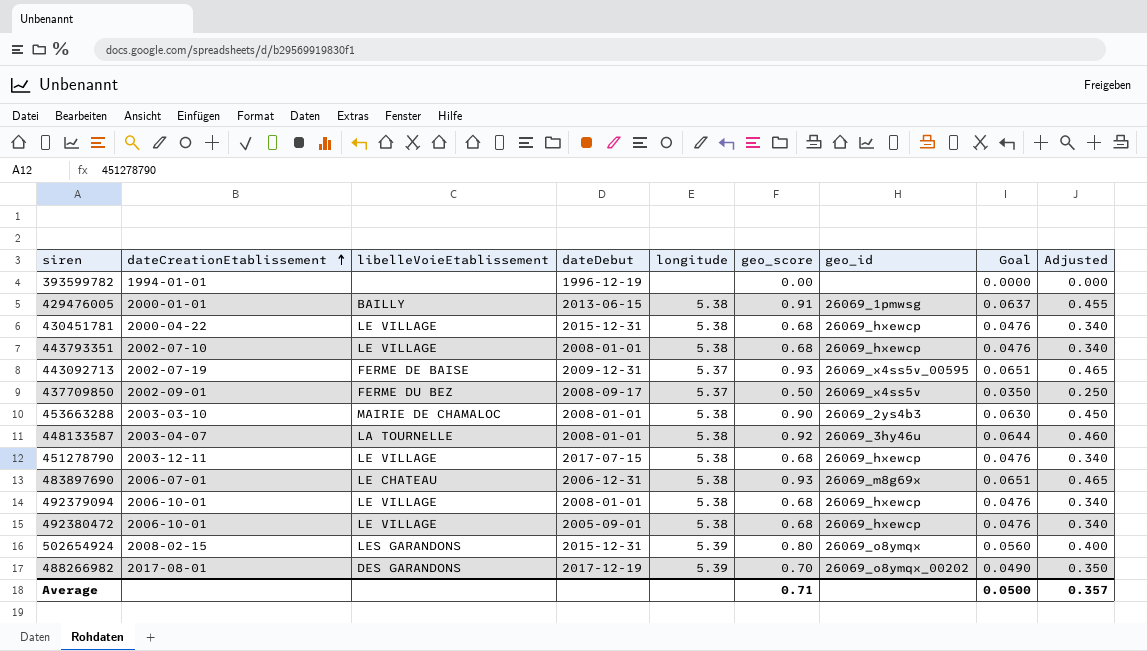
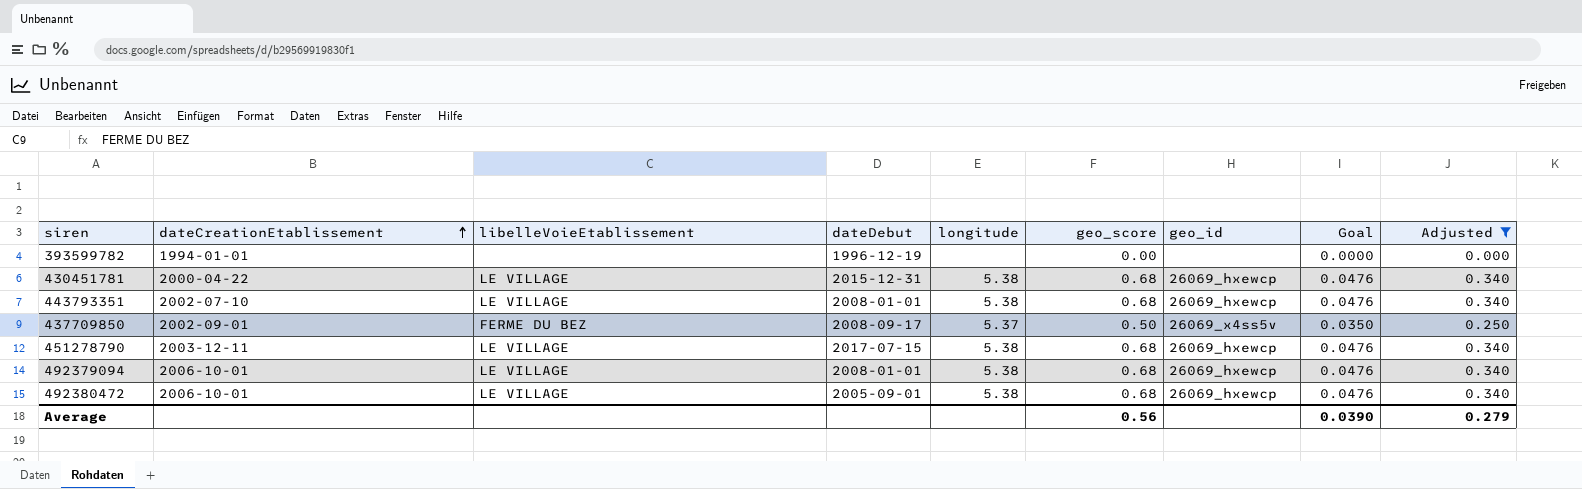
filter: none -> Adjusted <= 0.340
Average | geo_score: 0.71 -> 0.56
Average | Goal: 0.0500 -> 0.0390
Average | Adjusted: 0.357 -> 0.279

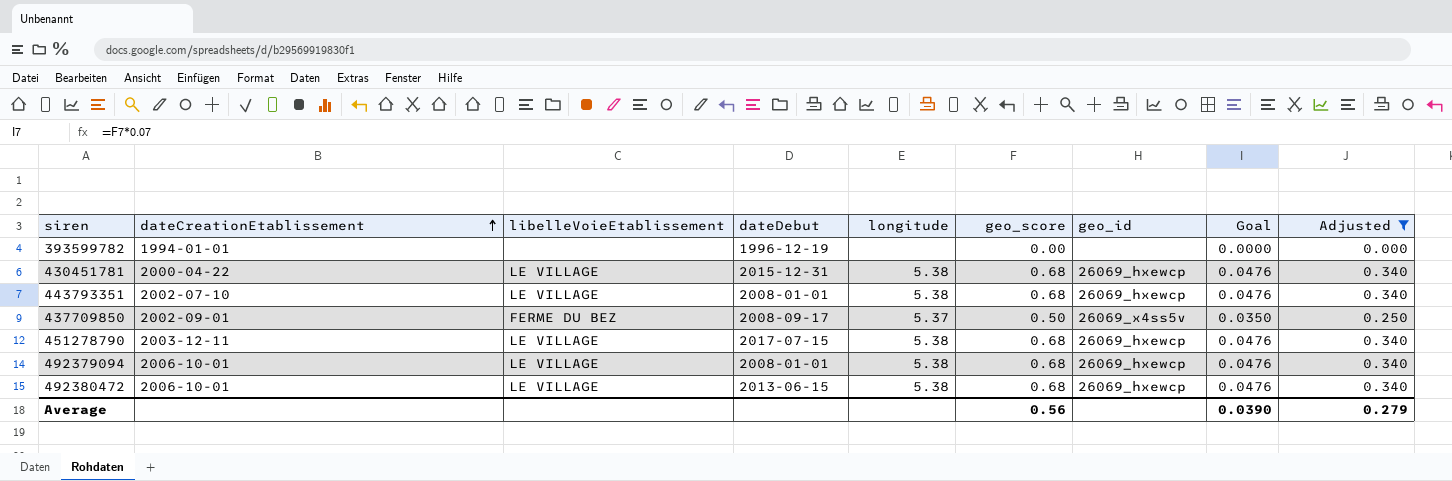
492380472 | dateDebut: 2005-09-01 -> 2013-06-15

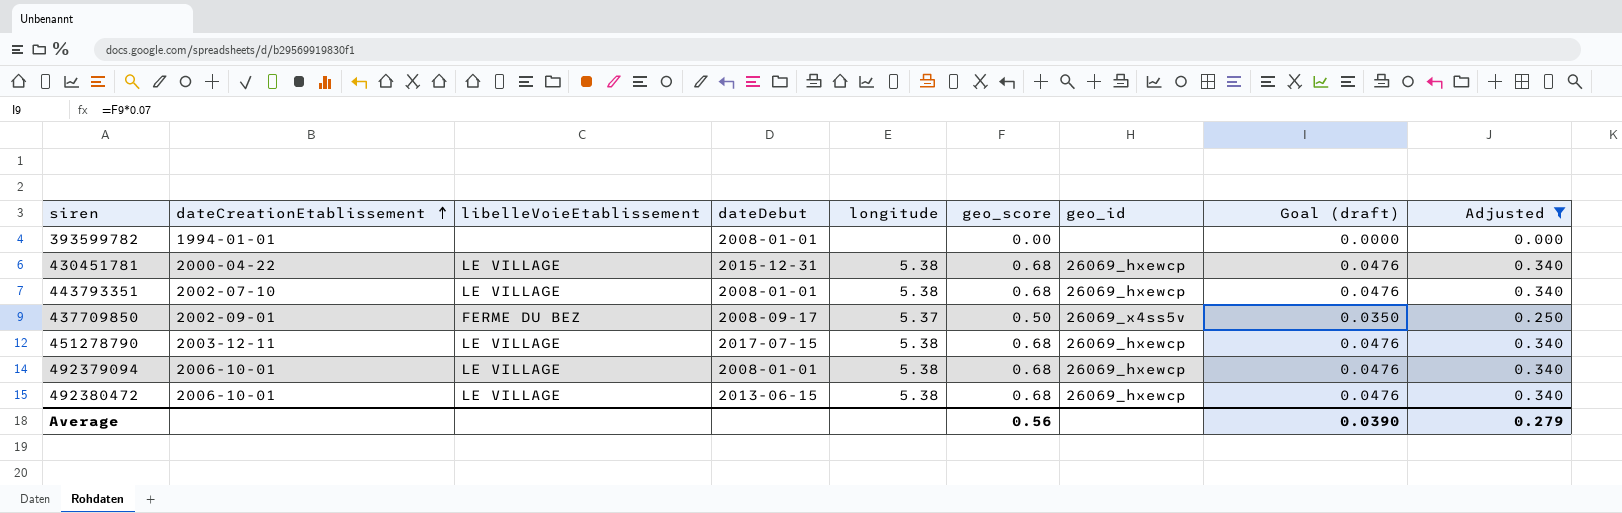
column name: Goal -> Goal (draft)
393599782 | dateDebut: 1996-12-19 -> 2008-01-01

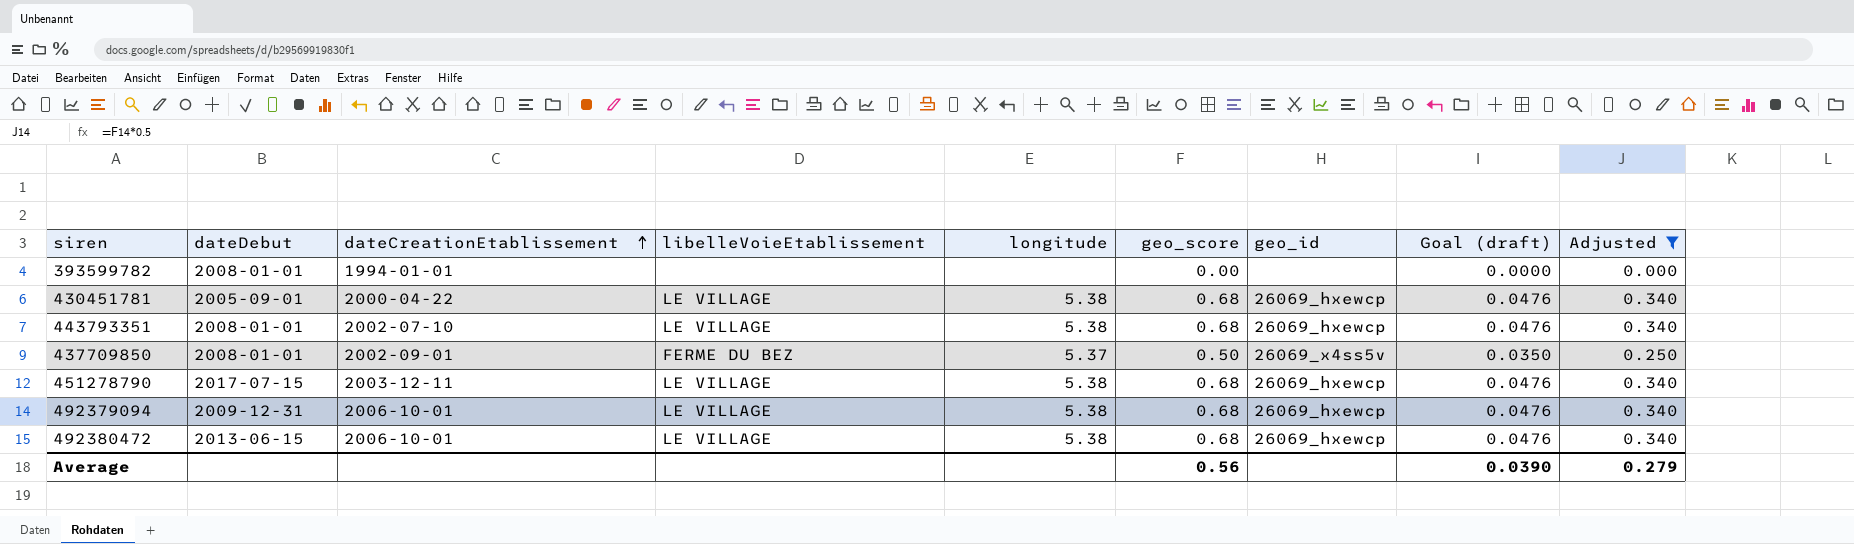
column dateDebut | position: 4 -> 2
430451781 | dateDebut: 2015-12-31 -> 2005-09-01
437709850 | dateDebut: 2008-09-17 -> 2008-01-01
492379094 | dateDebut: 2008-01-01 -> 2009-12-31

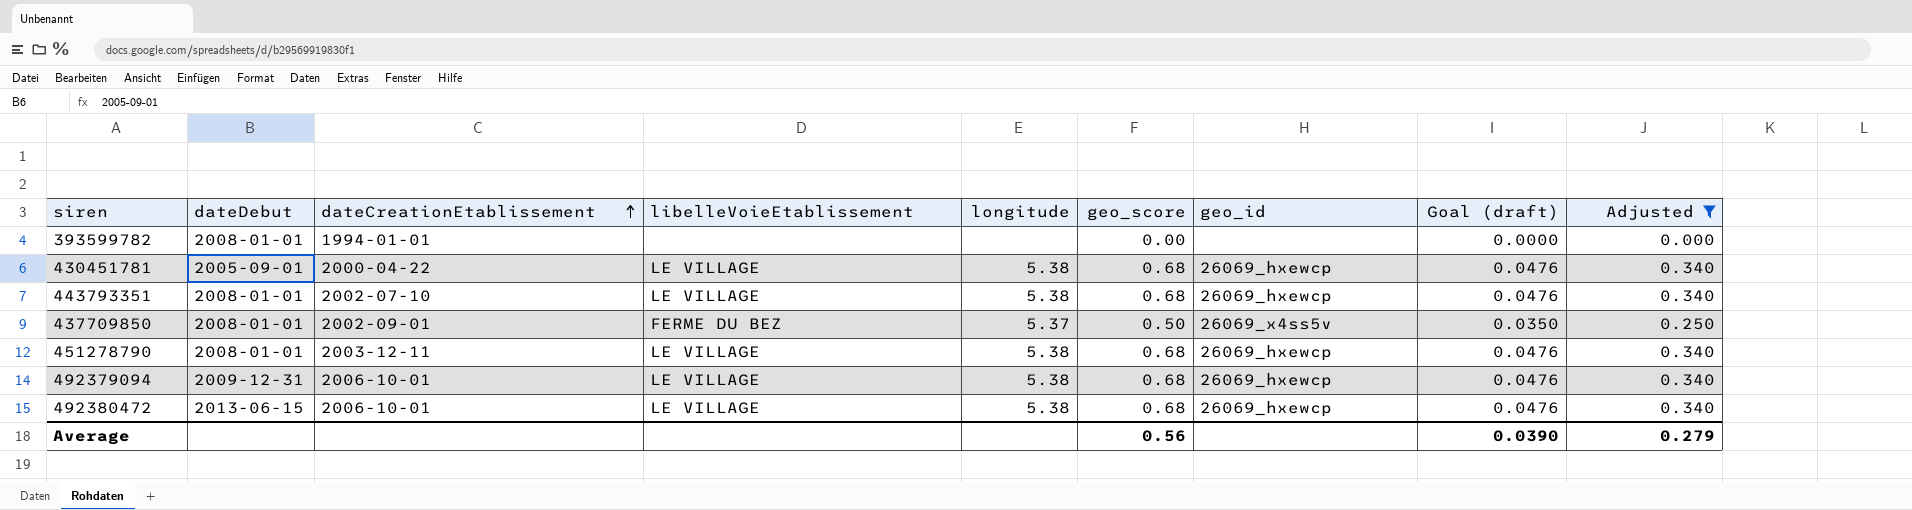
451278790 | dateDebut: 2017-07-15 -> 2008-01-01

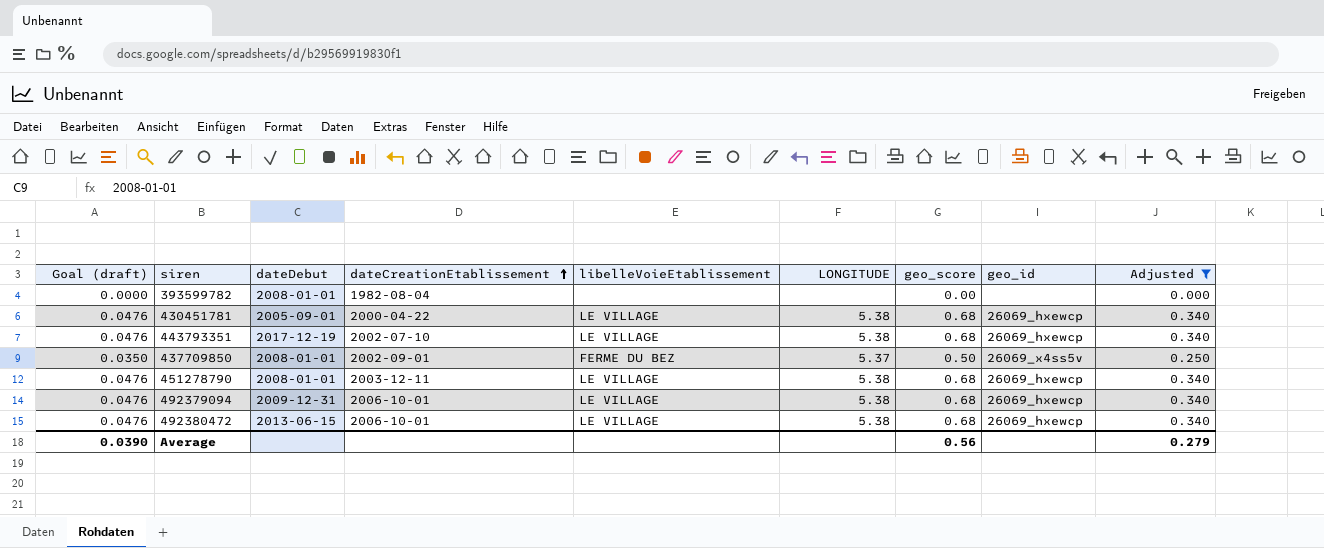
column Goal (draft) | position: 8 -> 1
column name: longitude -> LONGITUDE
393599782 | dateCreationEtablissement: 1994-01-01 -> 1982-08-04
443793351 | dateDebut: 2008-01-01 -> 2017-12-19

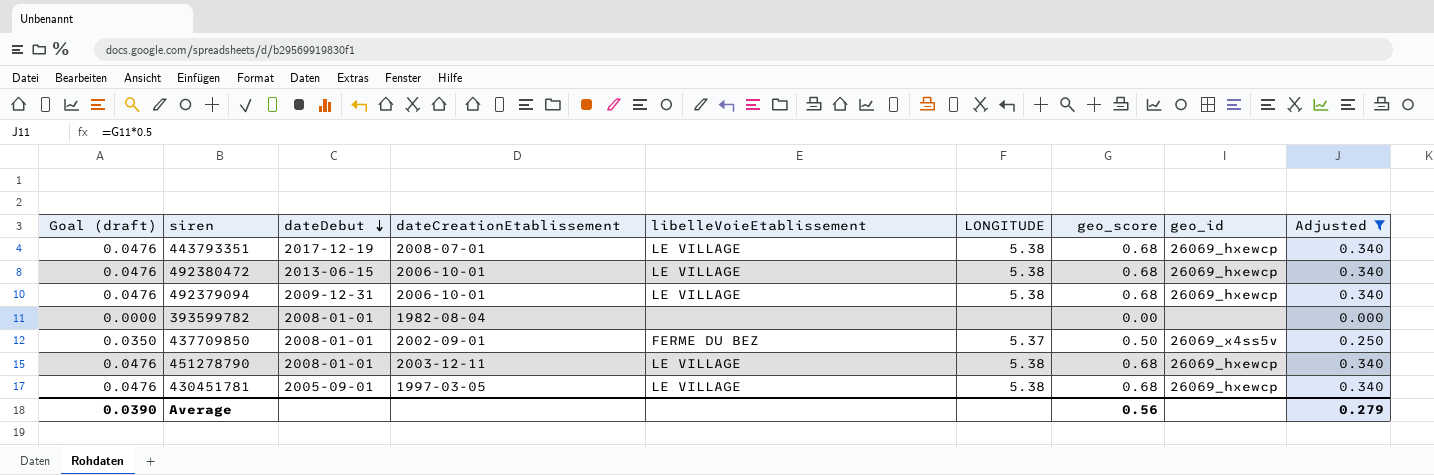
row order: dateCreationEtablissement ascending -> dateDebut descending
443793351 | dateCreationEtablissement: 2002-07-10 -> 2008-07-01
430451781 | dateCreationEtablissement: 2000-04-22 -> 1997-03-05

